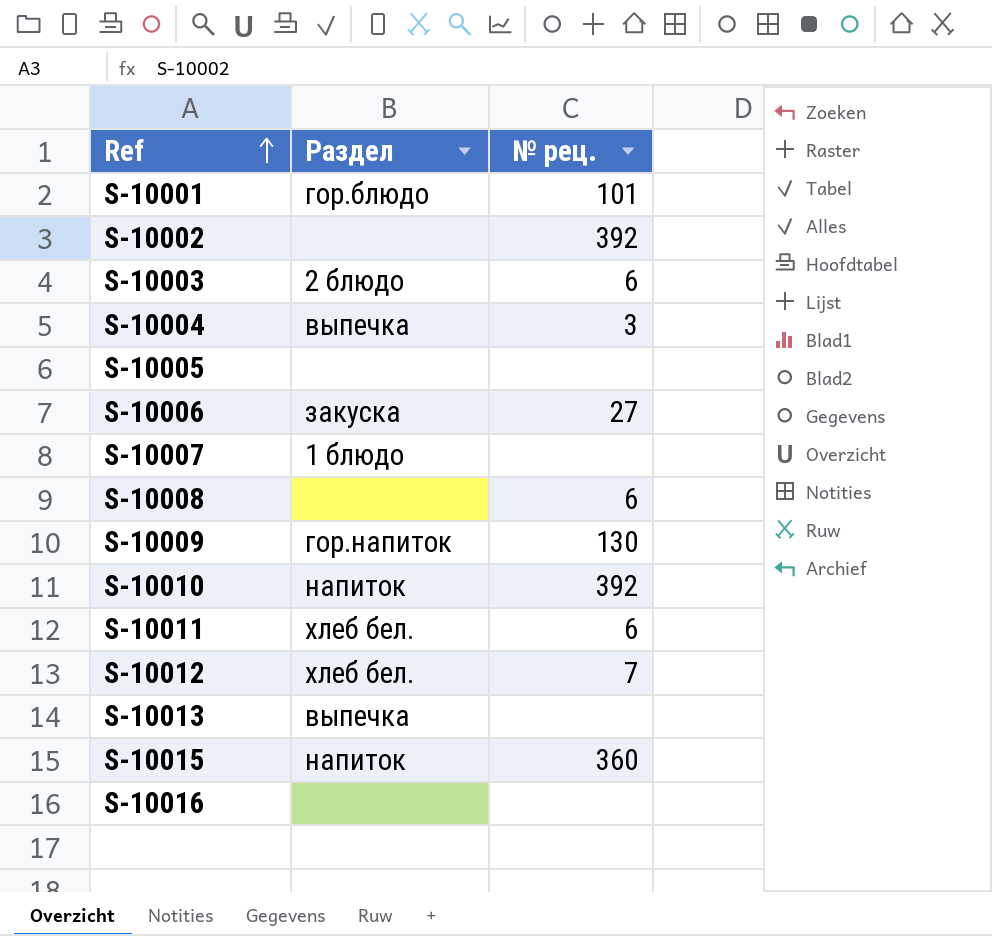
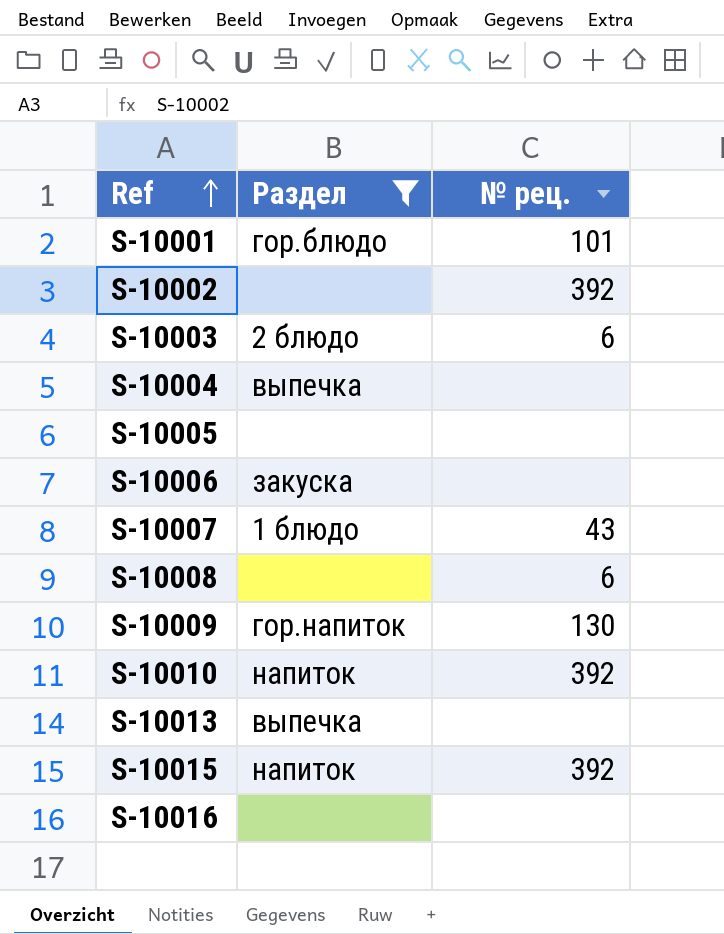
filter: none -> Раздел != хлеб бел.
S-10004 | № рец.: 3 -> none
S-10006 | № рец.: 27 -> none
S-10007 | № рец.: none -> 43
S-10015 | № рец.: 360 -> 392

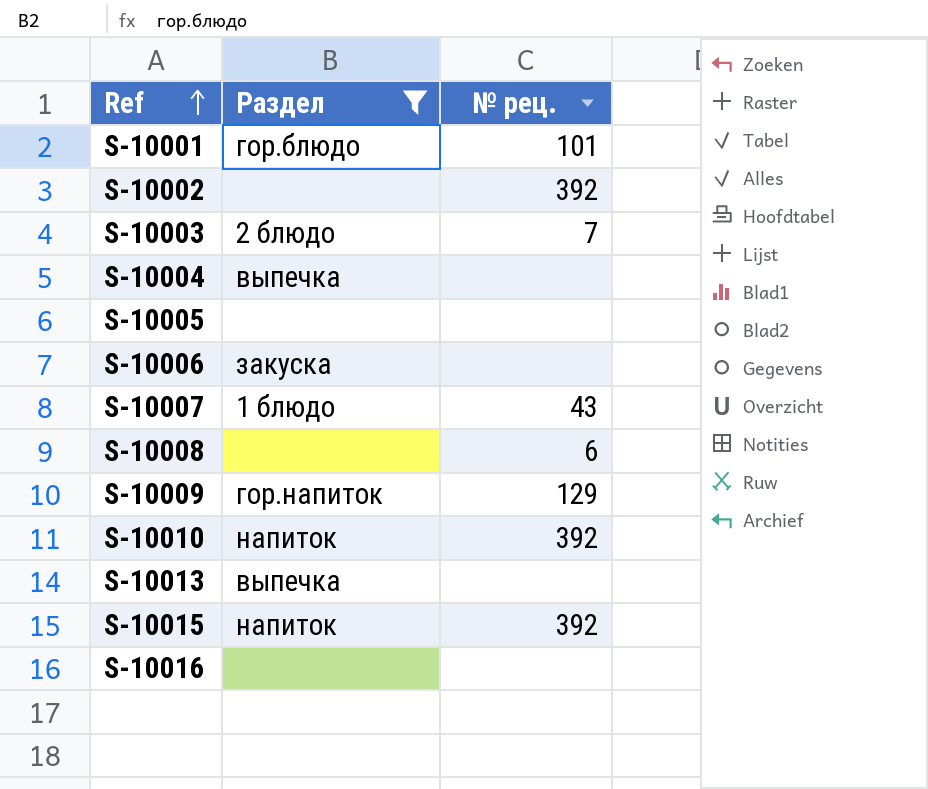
S-10003 | № рец.: 6 -> 7
S-10009 | № рец.: 130 -> 129

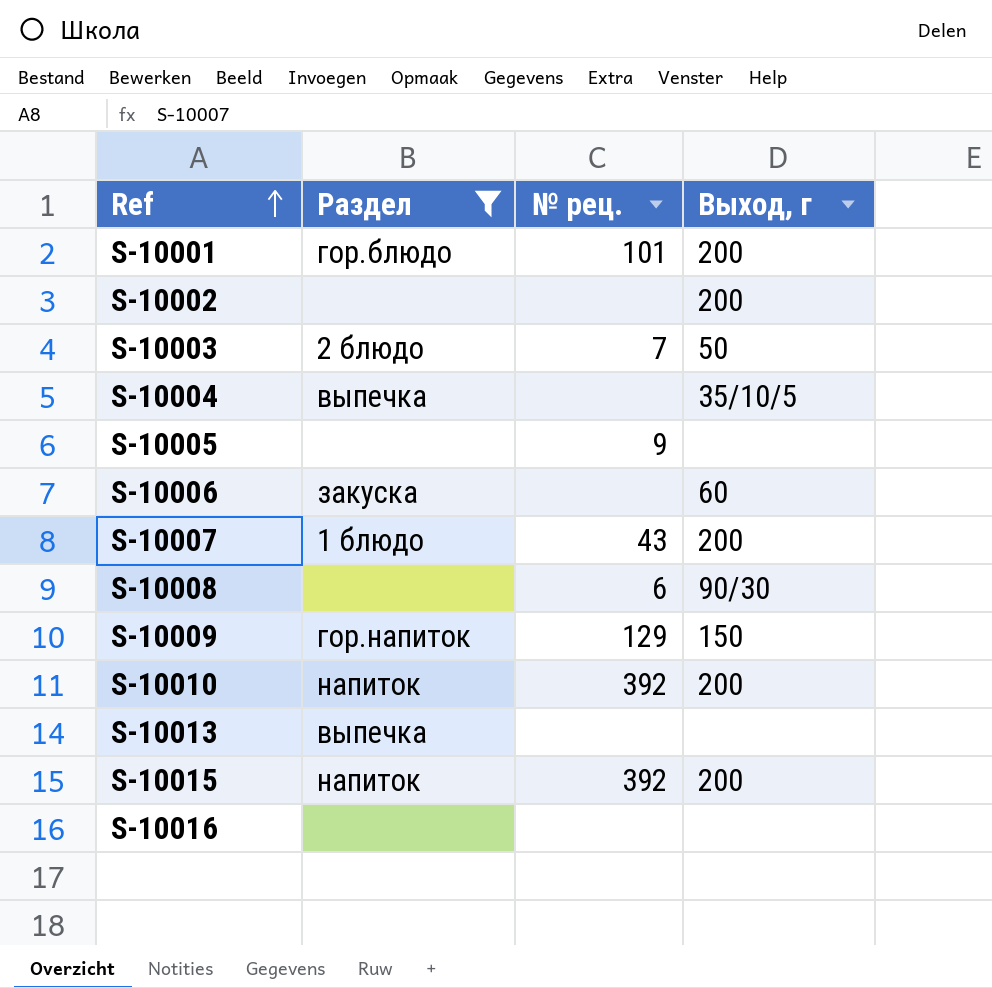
column Выход, г | position: none -> 4
S-10002 | № рец.: 392 -> none
S-10005 | № рец.: none -> 9

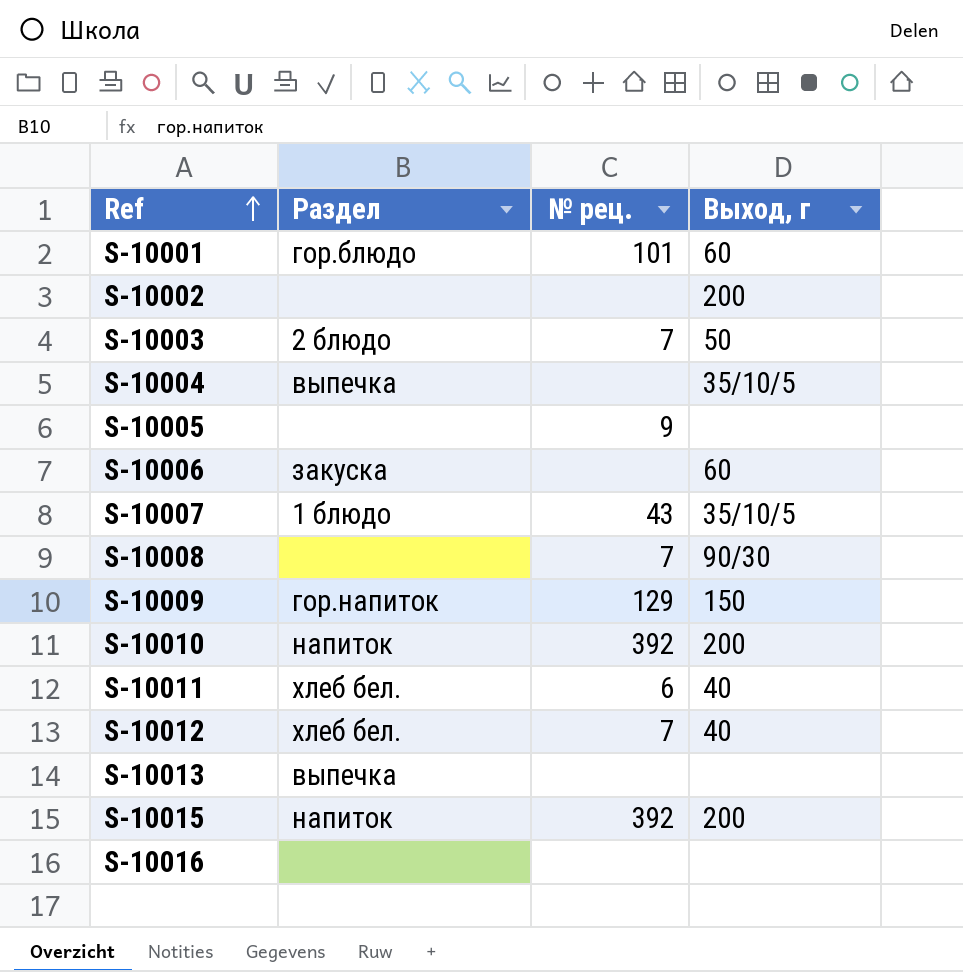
filter: Раздел != хлеб бел. -> none
S-10001 | Выход, г: 200 -> 60
S-10007 | Выход, г: 200 -> 35/10/5
S-10008 | № рец.: 6 -> 7

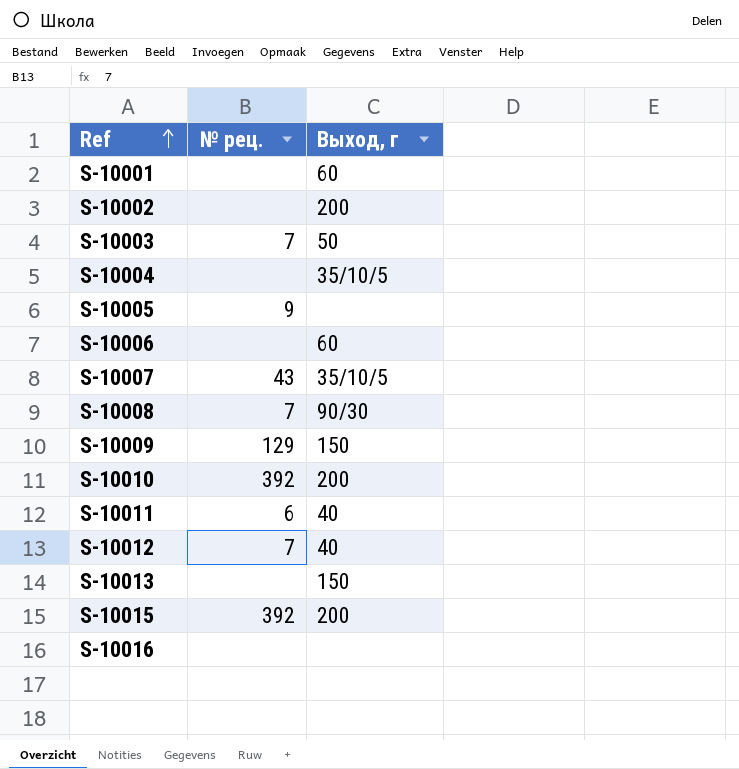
column Раздел | position: 2 -> none
S-10001 | № рец.: 101 -> none
S-10013 | Выход, г: none -> 150

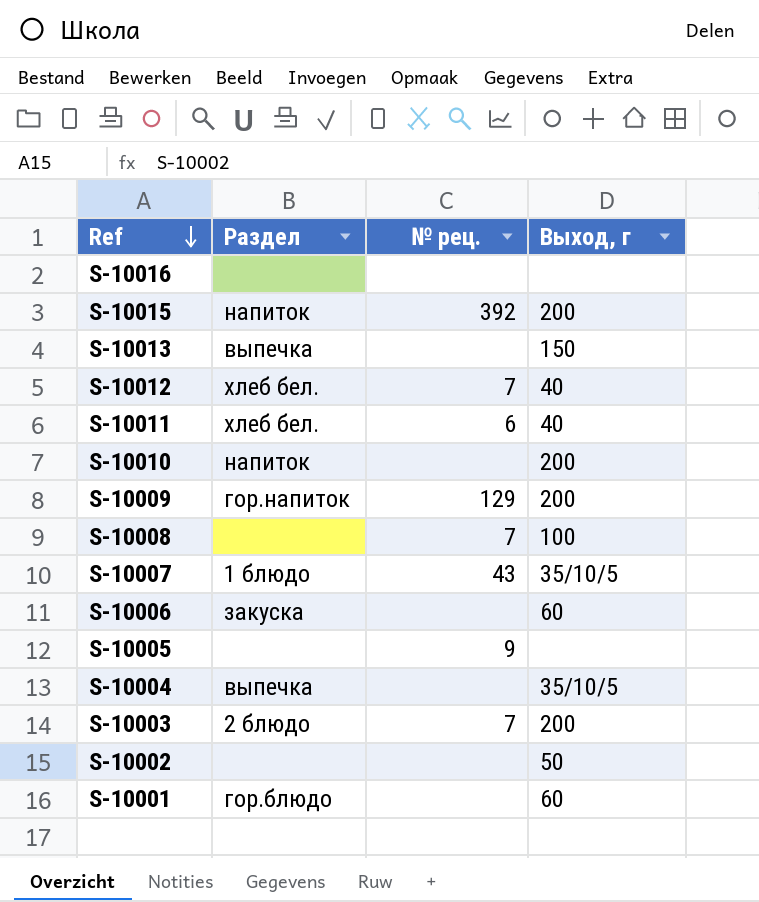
row order: Ref ascending -> Ref descending
column Раздел | position: none -> 2
S-10010 | № рец.: 392 -> none
S-10009 | Выход, г: 150 -> 200
S-10008 | Выход, г: 90/30 -> 100
S-10003 | Выход, г: 50 -> 200
S-10002 | Выход, г: 200 -> 50

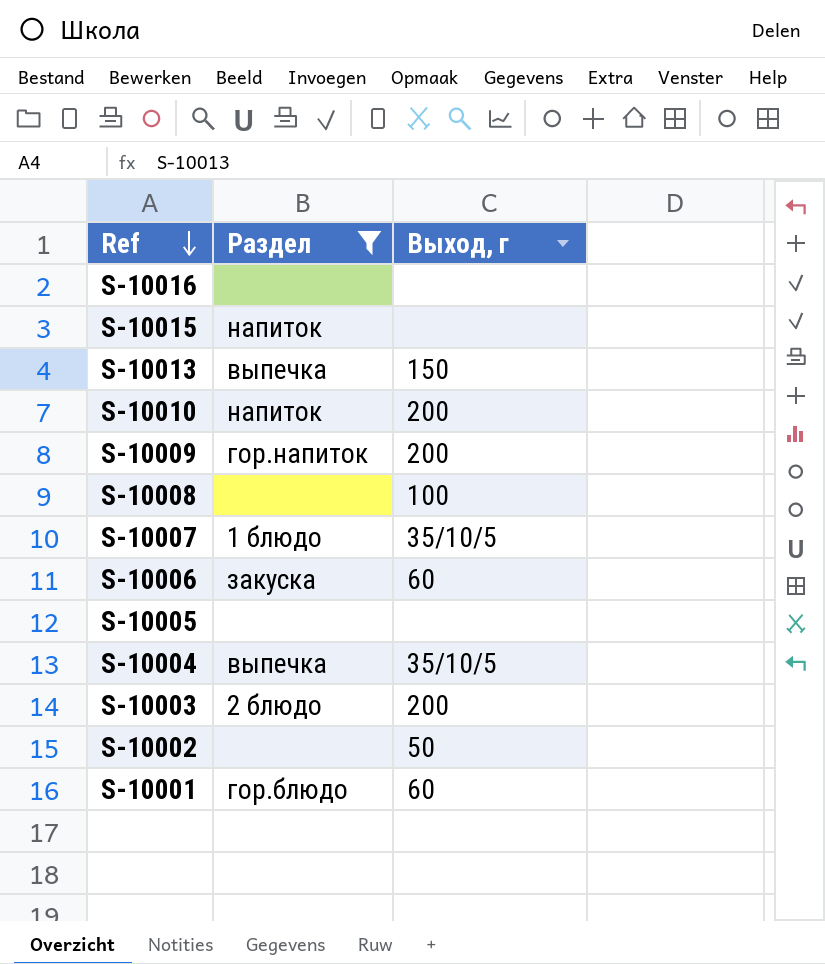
filter: none -> Раздел != хлеб бел.
column № рец. | position: 3 -> none
S-10015 | Выход, г: 200 -> none

